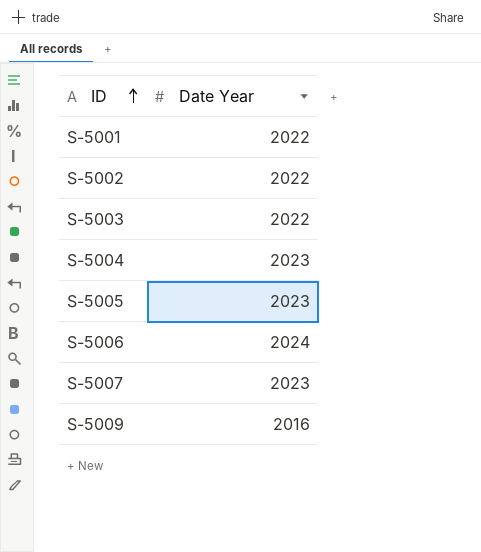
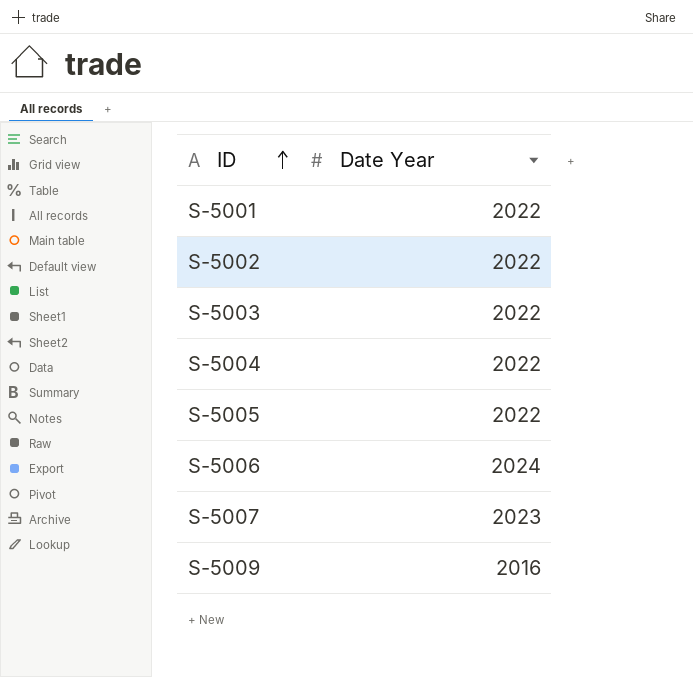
S-5004 | Date Year: 2023 -> 2022
S-5005 | Date Year: 2023 -> 2022

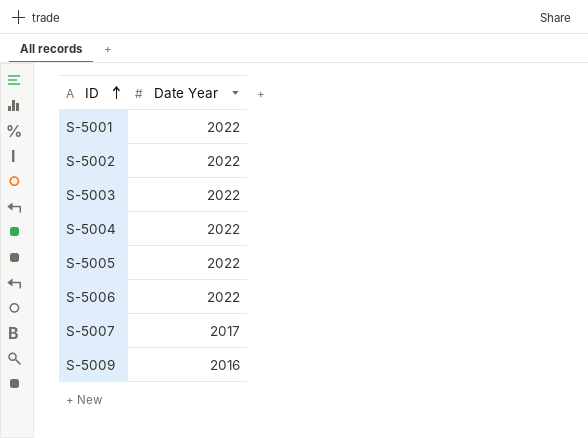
S-5006 | Date Year: 2024 -> 2022
S-5007 | Date Year: 2023 -> 2017

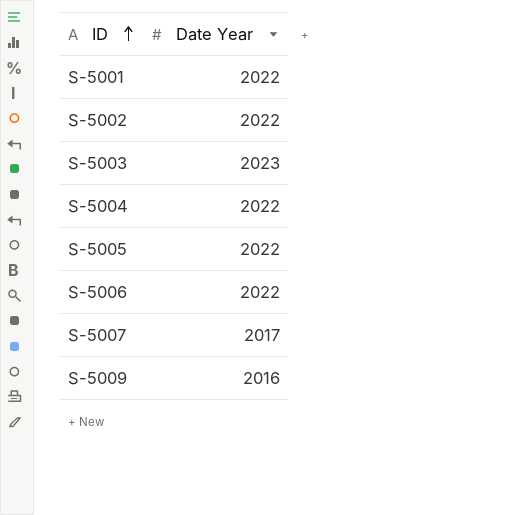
S-5003 | Date Year: 2022 -> 2023

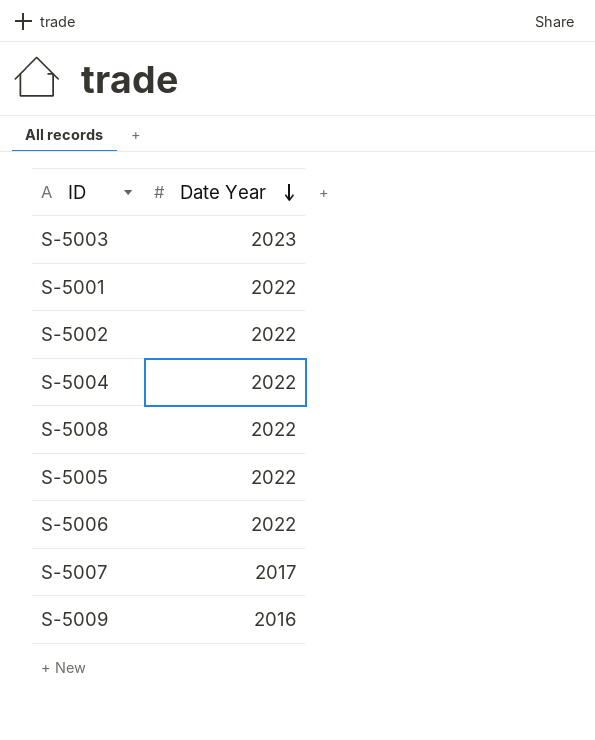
row order: ID ascending -> Date Year descending
row S-5008: none -> 2022

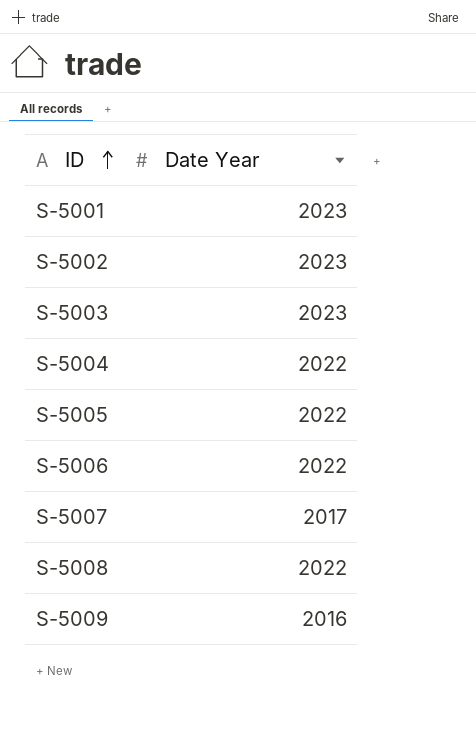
row order: Date Year descending -> ID ascending
S-5001 | Date Year: 2022 -> 2023
S-5002 | Date Year: 2022 -> 2023

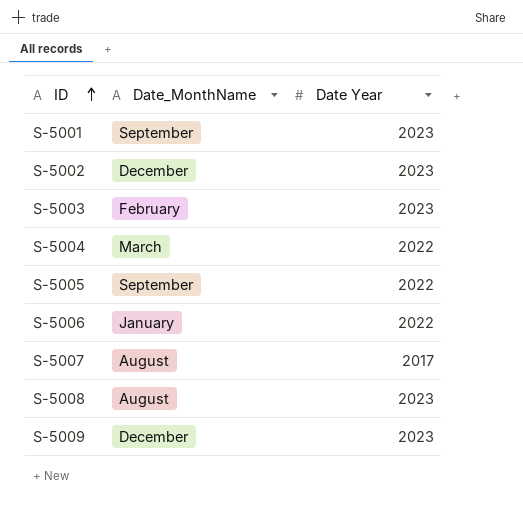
column Date_MonthName | position: none -> 2
S-5008 | Date Year: 2022 -> 2023
S-5009 | Date Year: 2016 -> 2023

